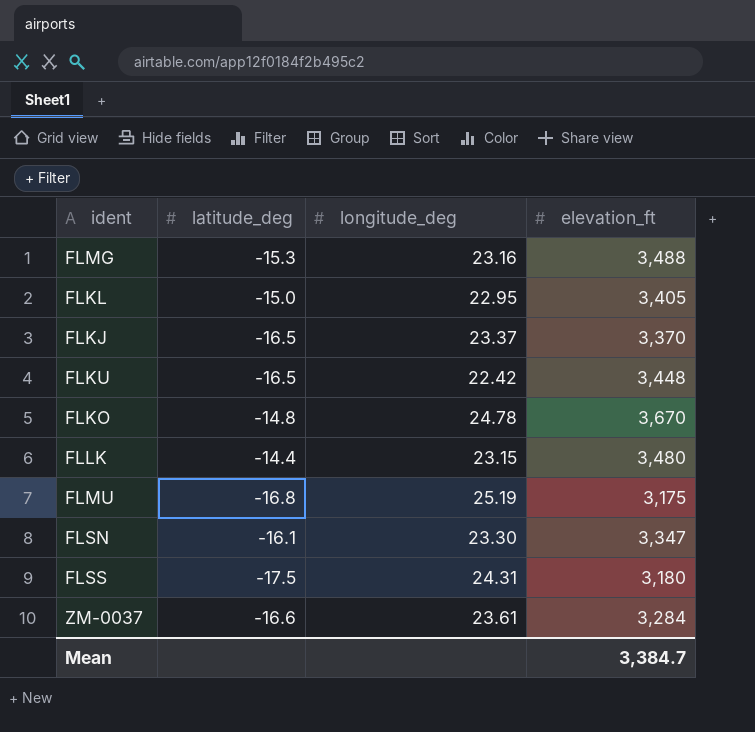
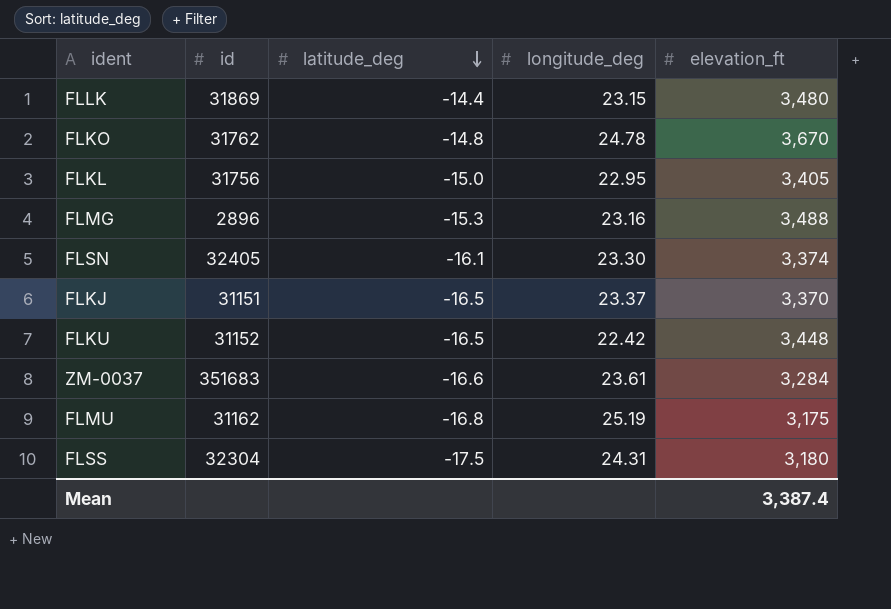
row order: none -> latitude_deg descending
column id | position: none -> 2
FLSN | elevation_ft: 3,347 -> 3,374
Mean | elevation_ft: 3,384.7 -> 3,387.4

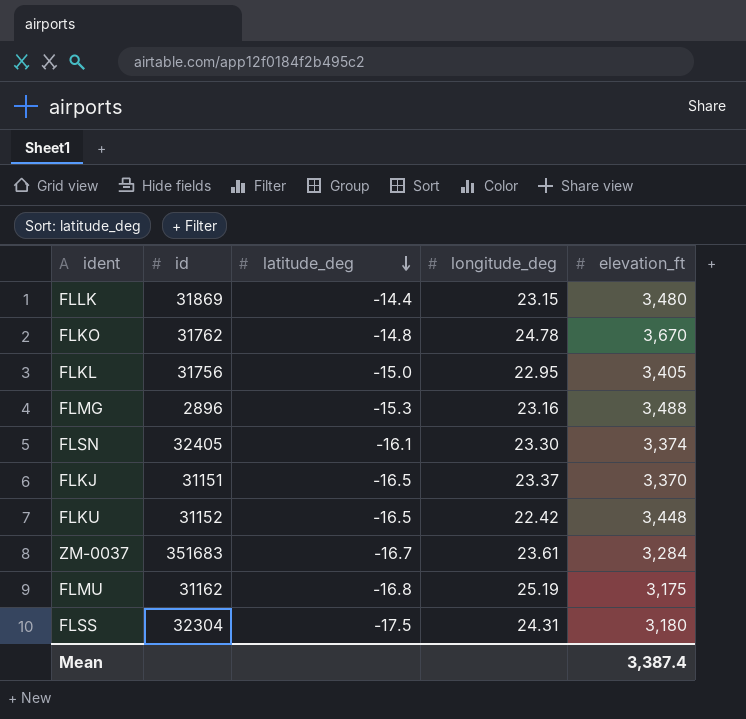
ZM-0037 | latitude_deg: -16.6 -> -16.7

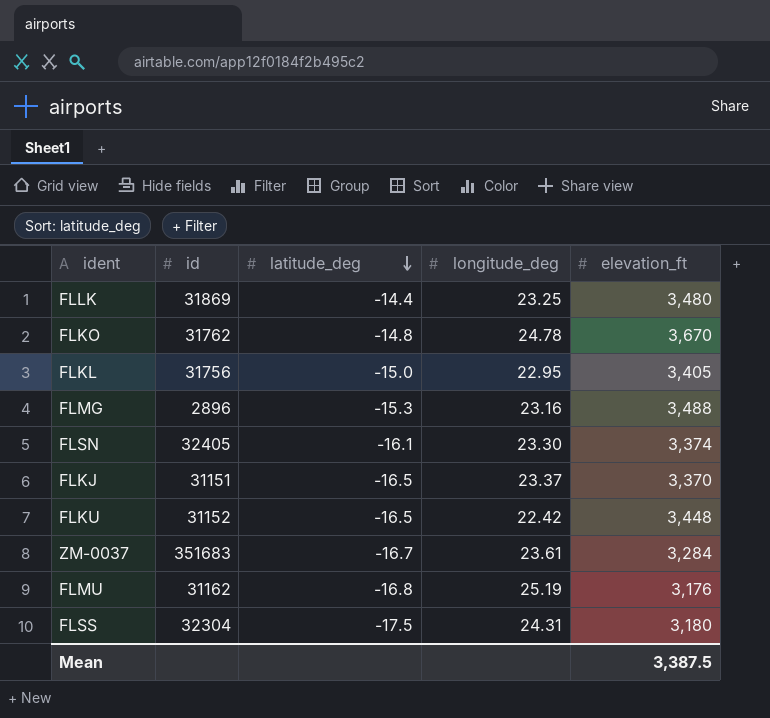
FLLK | longitude_deg: 23.15 -> 23.25
FLMU | elevation_ft: 3,175 -> 3,176
Mean | elevation_ft: 3,387.4 -> 3,387.5

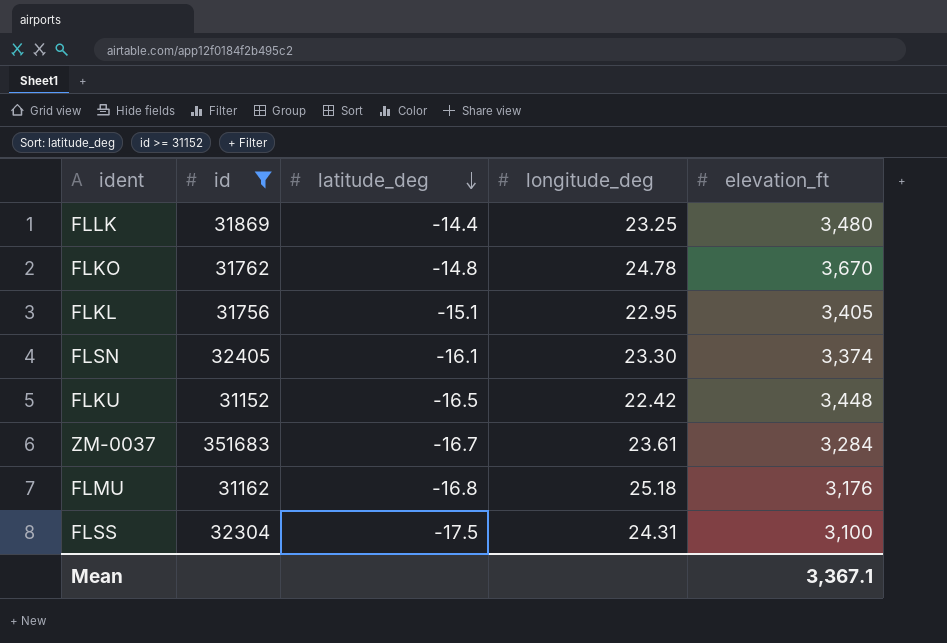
filter: none -> id >= 31152
FLKL | latitude_deg: -15.0 -> -15.1
FLMU | longitude_deg: 25.19 -> 25.18
FLSS | elevation_ft: 3,180 -> 3,100
Mean | elevation_ft: 3,387.5 -> 3,367.1

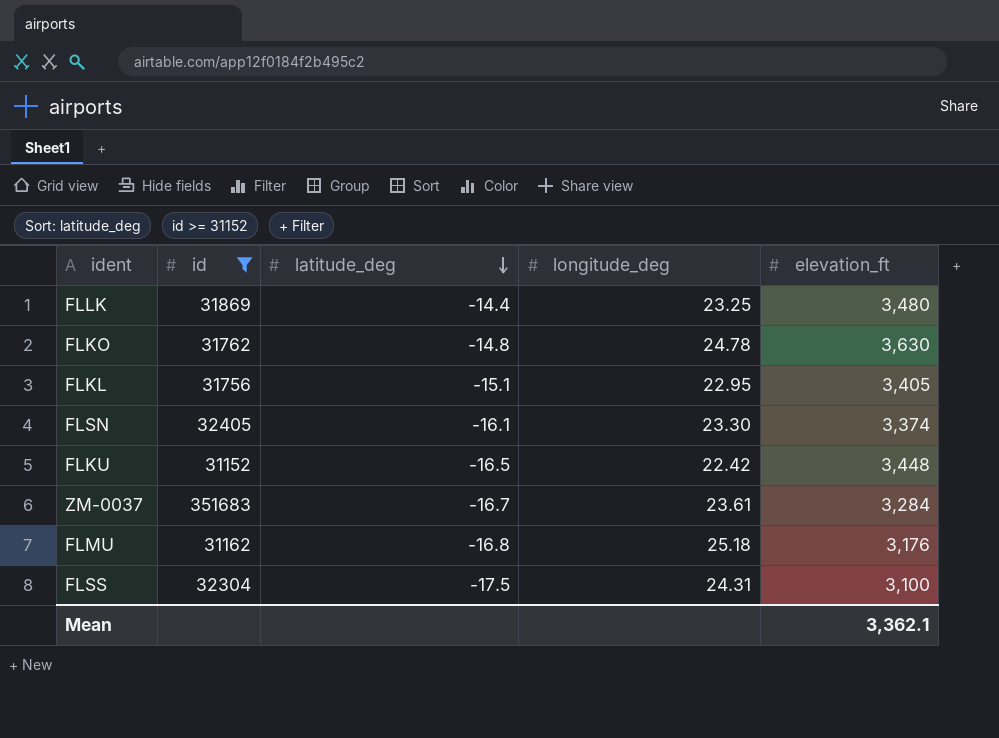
FLKO | elevation_ft: 3,670 -> 3,630
Mean | elevation_ft: 3,367.1 -> 3,362.1

